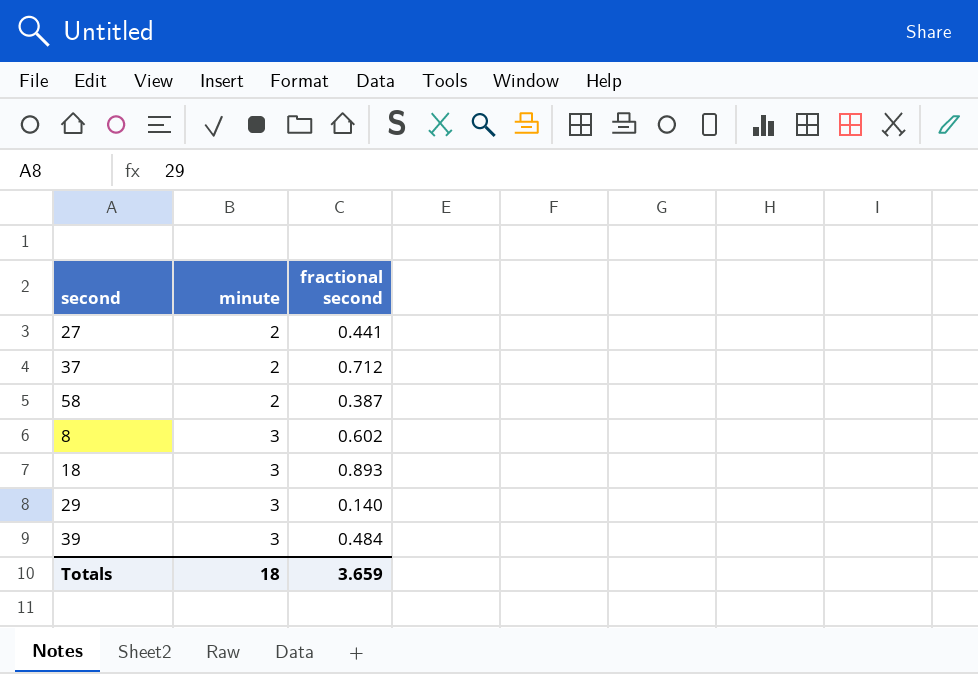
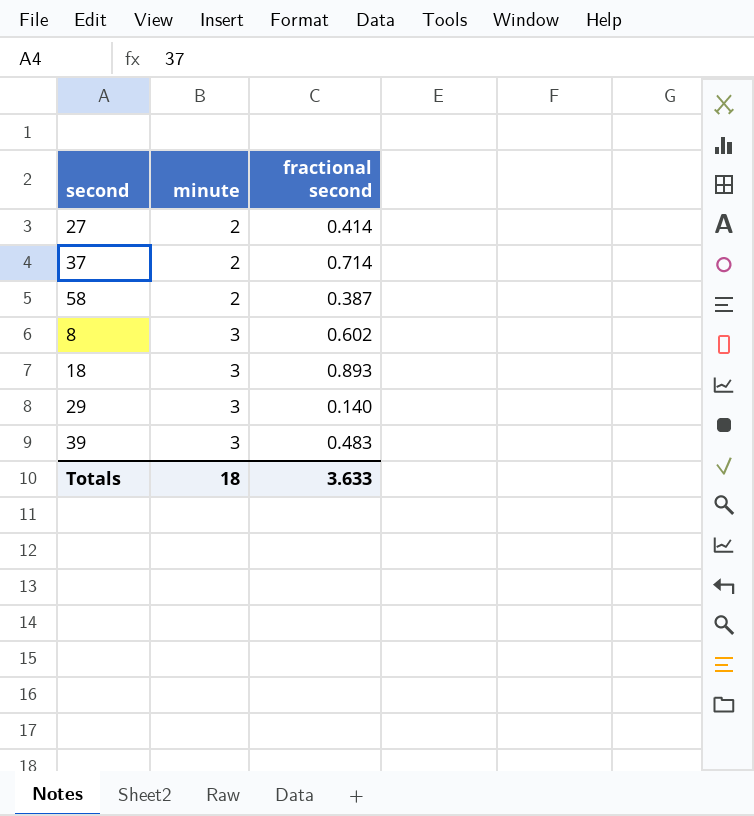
27 | fractional second: 0.441 -> 0.414
37 | fractional second: 0.712 -> 0.714
39 | fractional second: 0.484 -> 0.483
Totals | fractional second: 3.659 -> 3.633

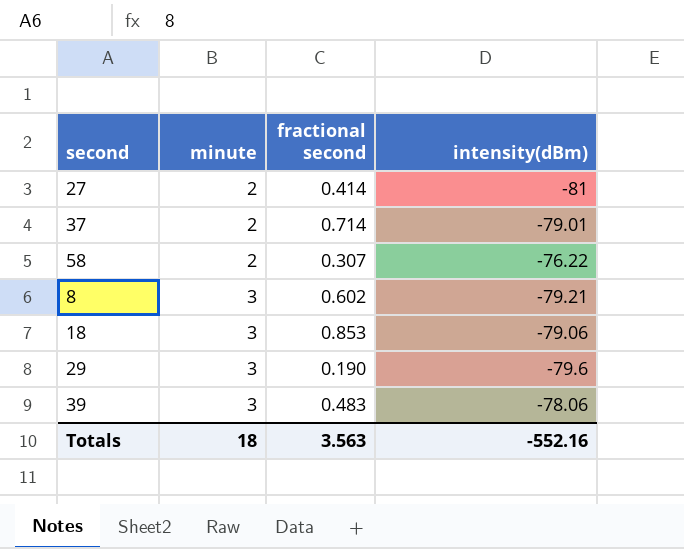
column intensity(dBm) | position: none -> 4
58 | fractional second: 0.387 -> 0.307
18 | fractional second: 0.893 -> 0.853
29 | fractional second: 0.140 -> 0.190
Totals | fractional second: 3.633 -> 3.563

